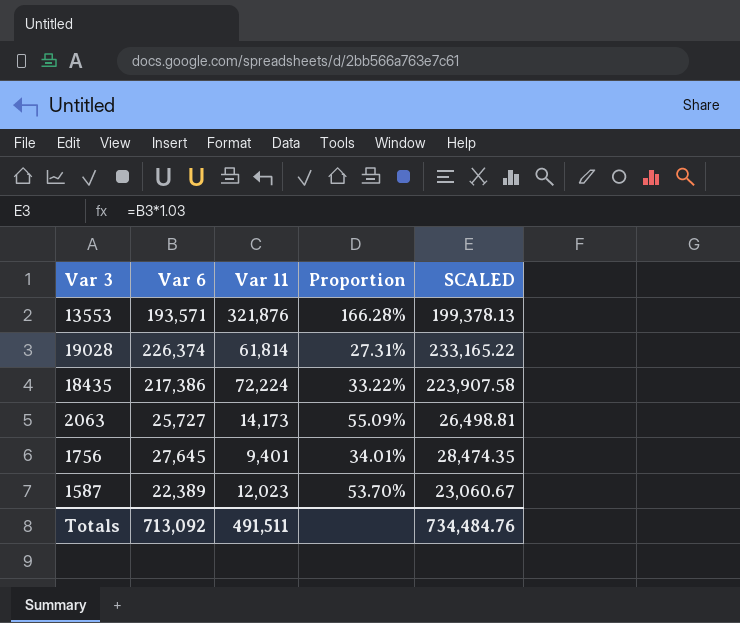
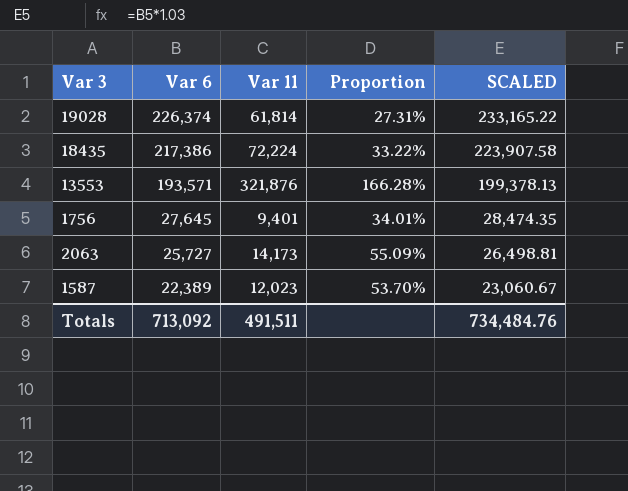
row order: none -> Var 6 descending

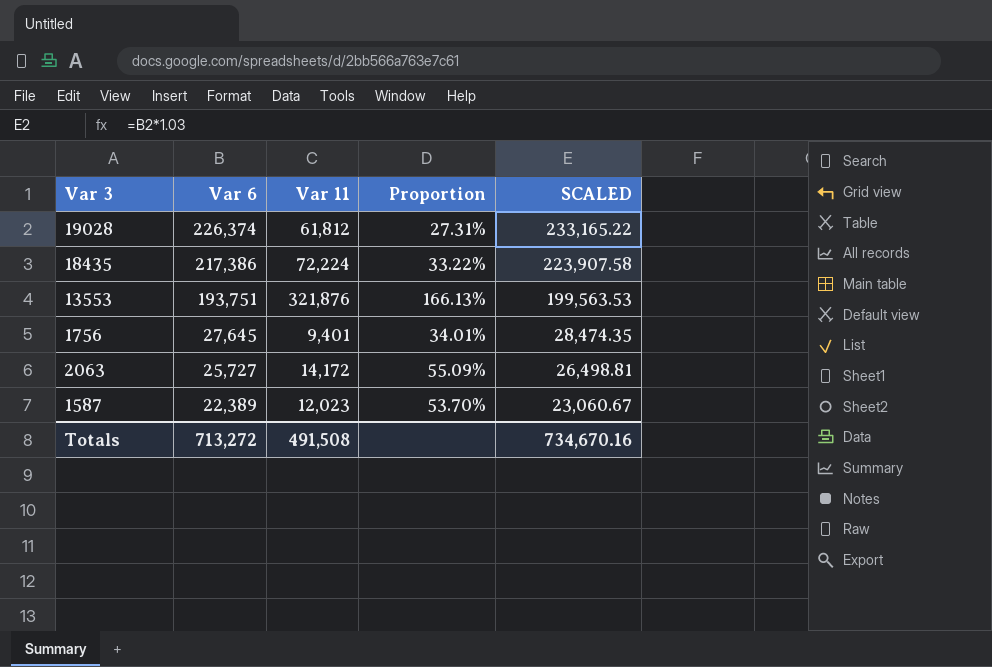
19028 | Var 11: 61,814 -> 61,812
13553 | Var 6: 193,571 -> 193,751
13553 | Proportion: 166.28% -> 166.13%
13553 | SCALED: 199,378.13 -> 199,563.53
2063 | Var 11: 14,173 -> 14,172
Totals | Var 6: 713,092 -> 713,272
Totals | Var 11: 491,511 -> 491,508
Totals | SCALED: 734,484.76 -> 734,670.16

